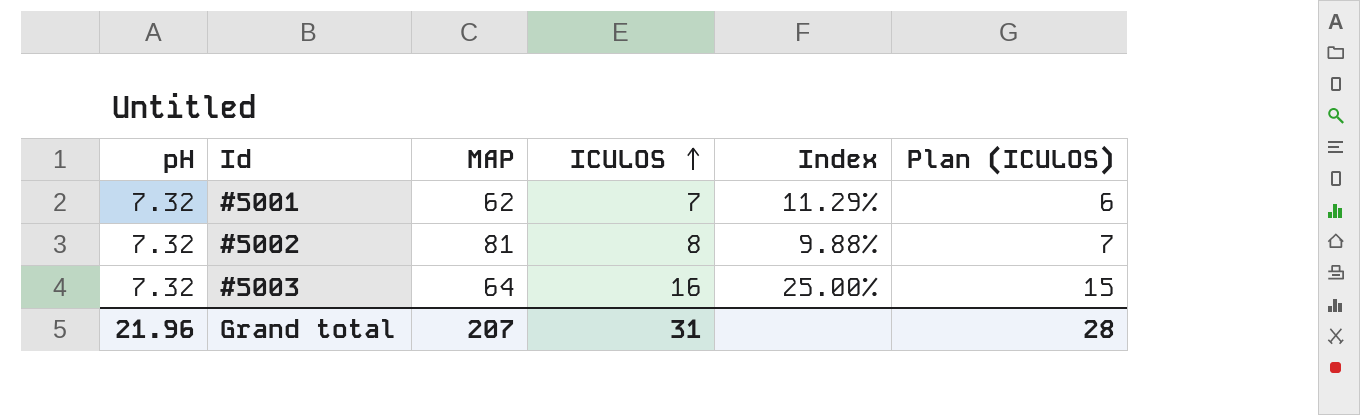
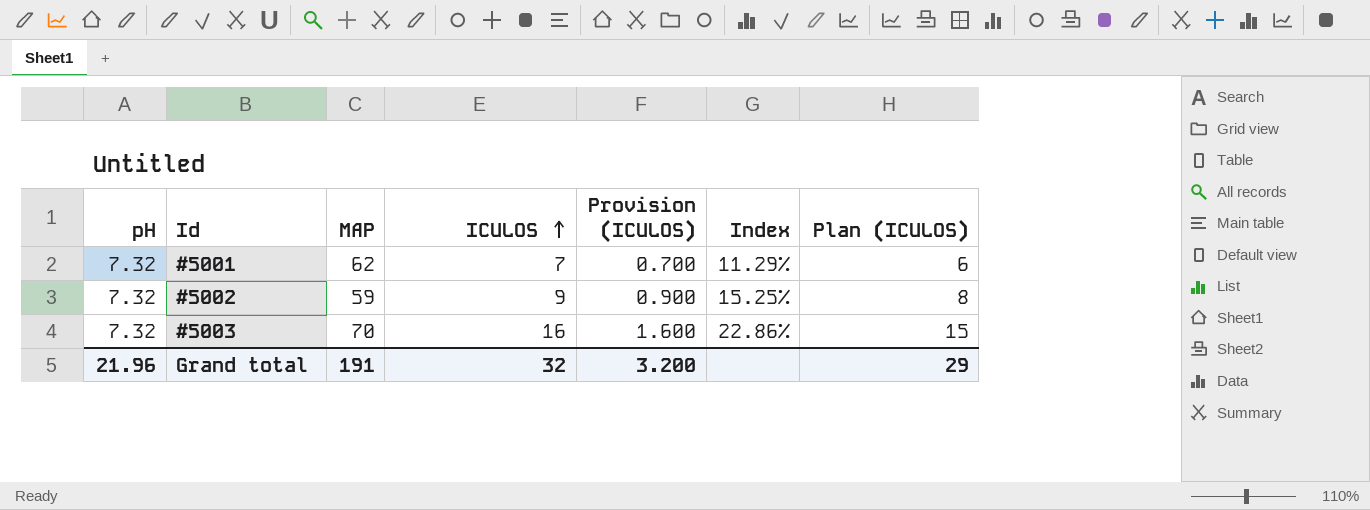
column Provision (ICULOS) | formula: none -> [ICULOS] * 0.1
#5002 | MAP: 81 -> 59
#5002 | ICULOS: 8 -> 9
#5002 | Index: 9.88% -> 15.25%
#5002 | Plan (ICULOS): 7 -> 8
#5003 | MAP: 64 -> 70
#5003 | Index: 25.00% -> 22.86%
Grand total | MAP: 207 -> 191
Grand total | ICULOS: 31 -> 32
Grand total | Plan (ICULOS): 28 -> 29

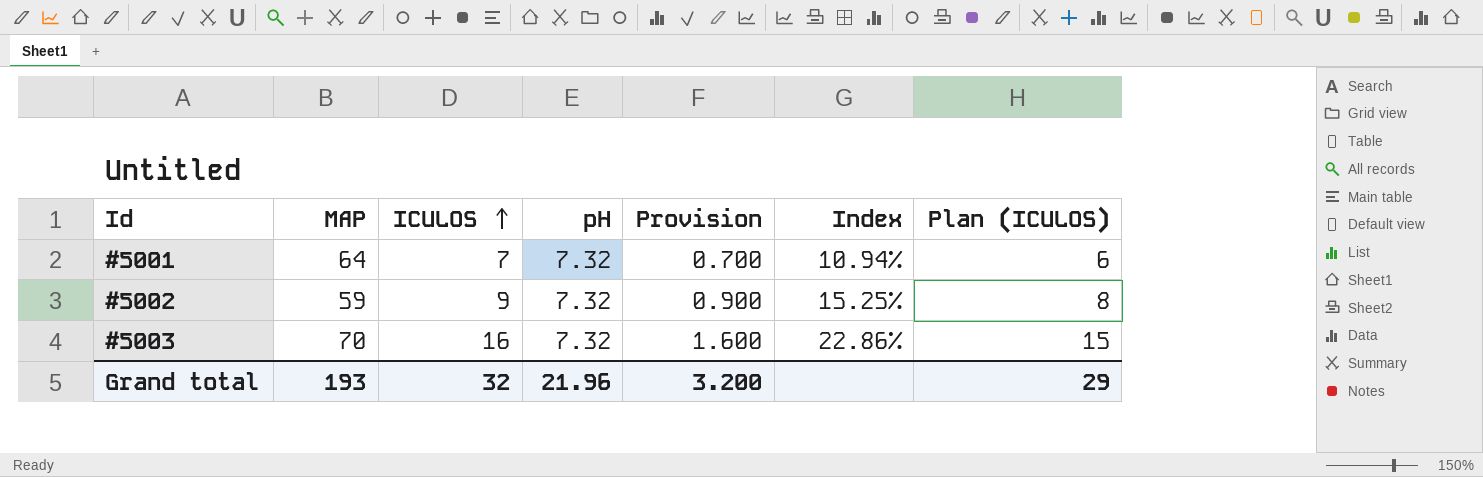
column pH | position: 1 -> 4
column name: Provision (ICULOS) -> Provision
#5001 | MAP: 62 -> 64
#5001 | Index: 11.29% -> 10.94%
Grand total | MAP: 191 -> 193

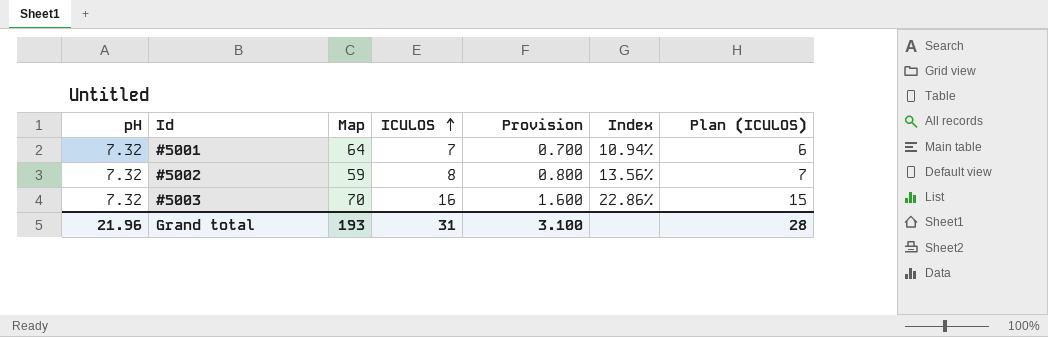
column pH | position: 4 -> 1
column name: MAP -> Map
#5002 | ICULOS: 9 -> 8
#5002 | Provision: 0.900 -> 0.800
#5002 | Index: 15.25% -> 13.56%
#5002 | Plan (ICULOS): 8 -> 7
Grand total | ICULOS: 32 -> 31
Grand total | Provision: 3.200 -> 3.100
Grand total | Plan (ICULOS): 29 -> 28

